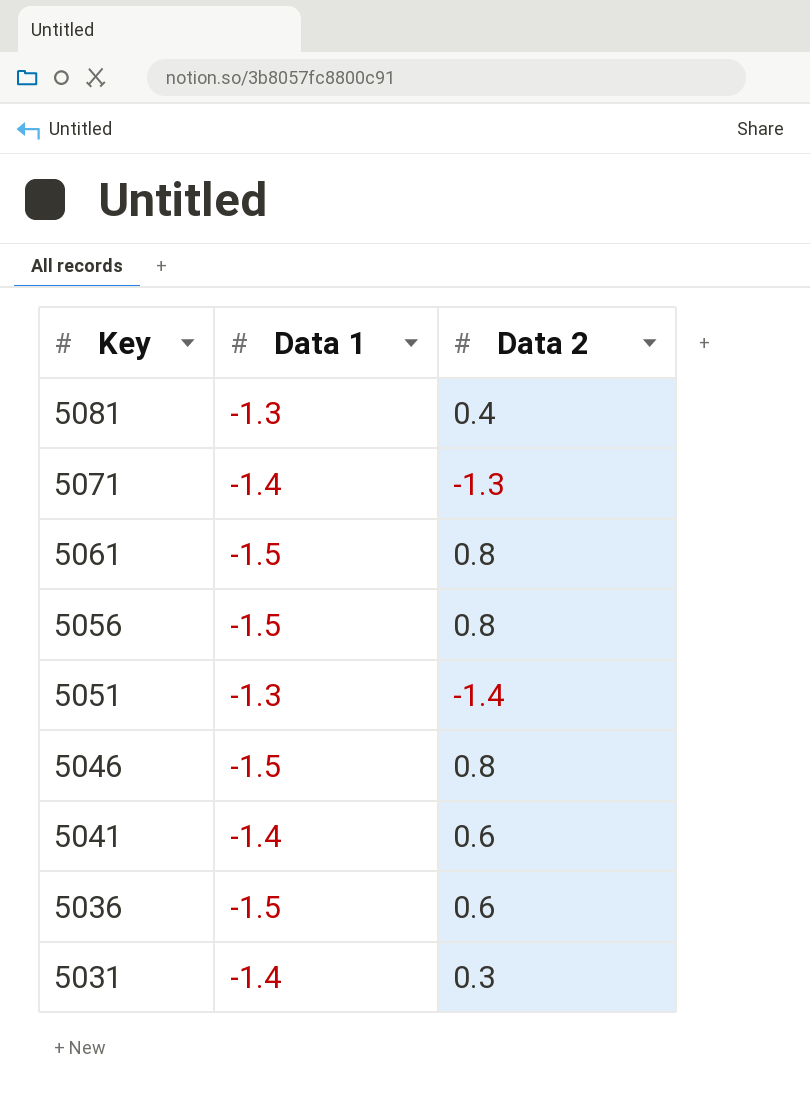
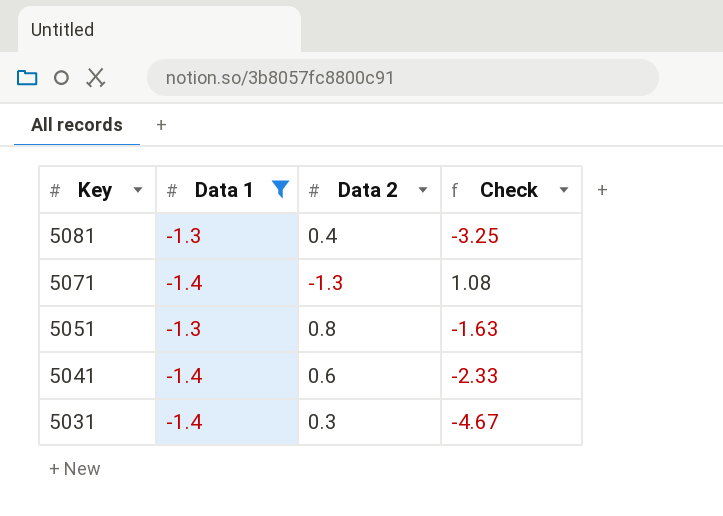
filter: none -> Data 1 != -1.5
column Check | formula: none -> [Data 1] / [Data 2]
5051 | Data 2: -1.4 -> 0.8

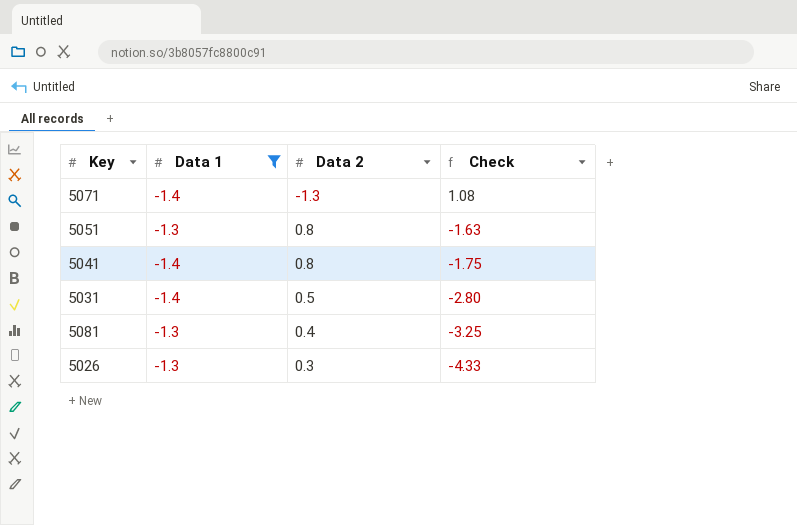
row order: Key descending -> Check descending
5041 | Data 2: 0.6 -> 0.8
5041 | Check: -2.33 -> -1.75
5031 | Data 2: 0.3 -> 0.5
5031 | Check: -4.67 -> -2.80
row 5026: none -> -1.3 | 0.3 | -4.33

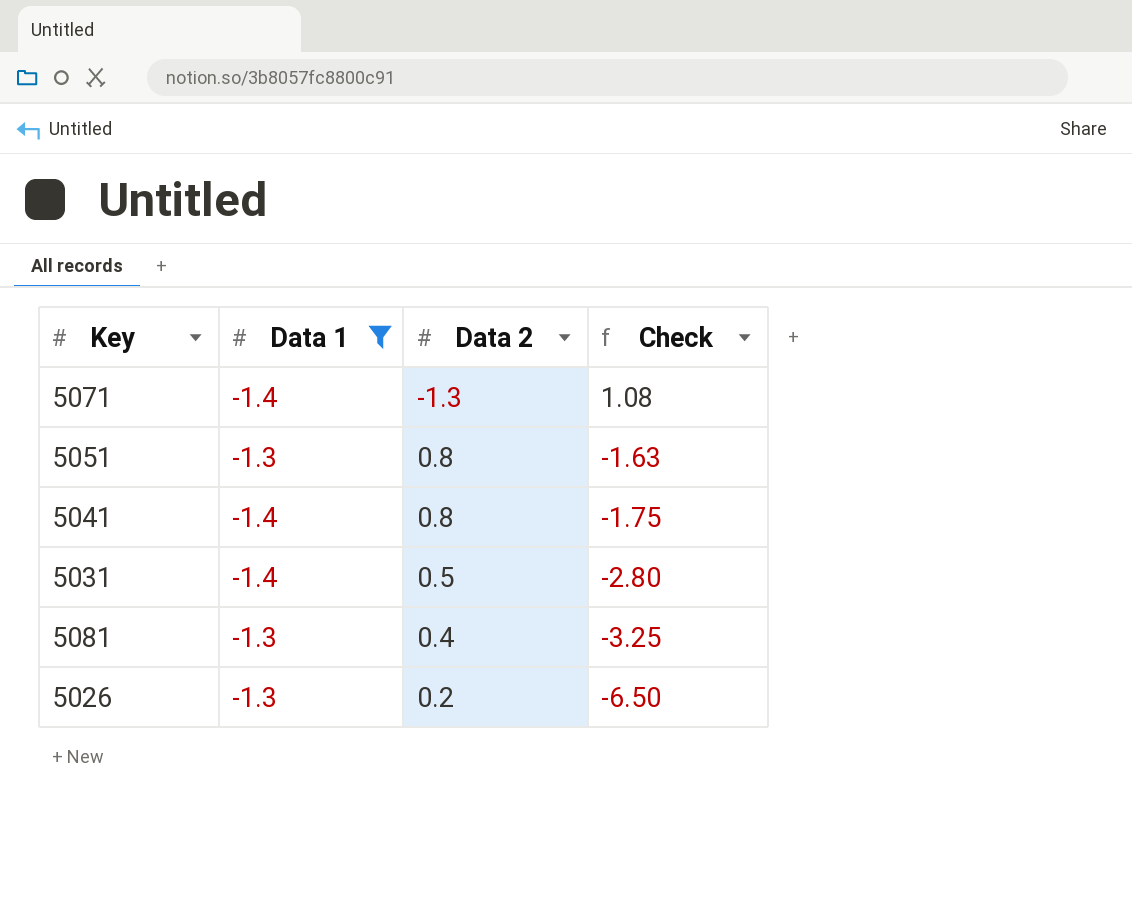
5026 | Data 2: 0.3 -> 0.2
5026 | Check: -4.33 -> -6.50

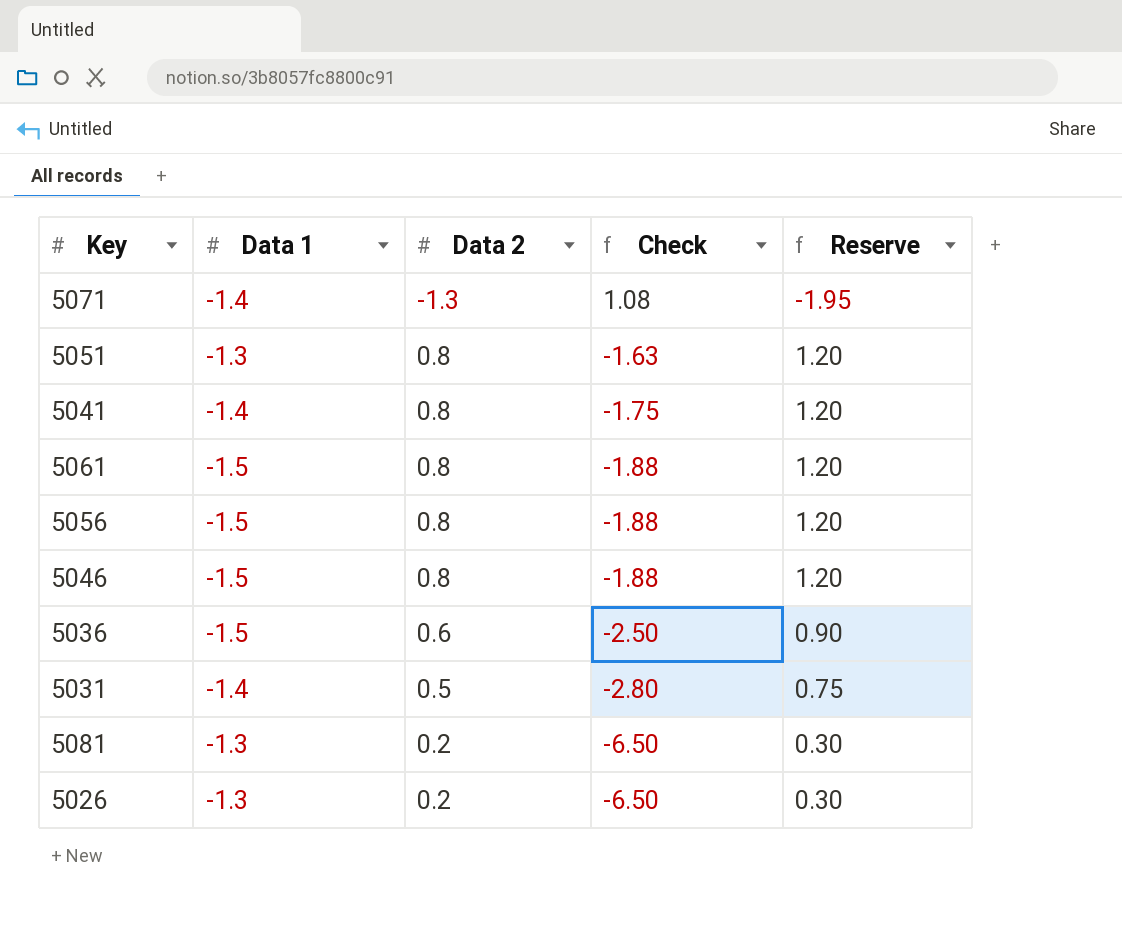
filter: Data 1 != -1.5 -> none
column Reserve | formula: none -> [Data 2] * 1.5
5081 | Data 2: 0.4 -> 0.2
5081 | Check: -3.25 -> -6.50

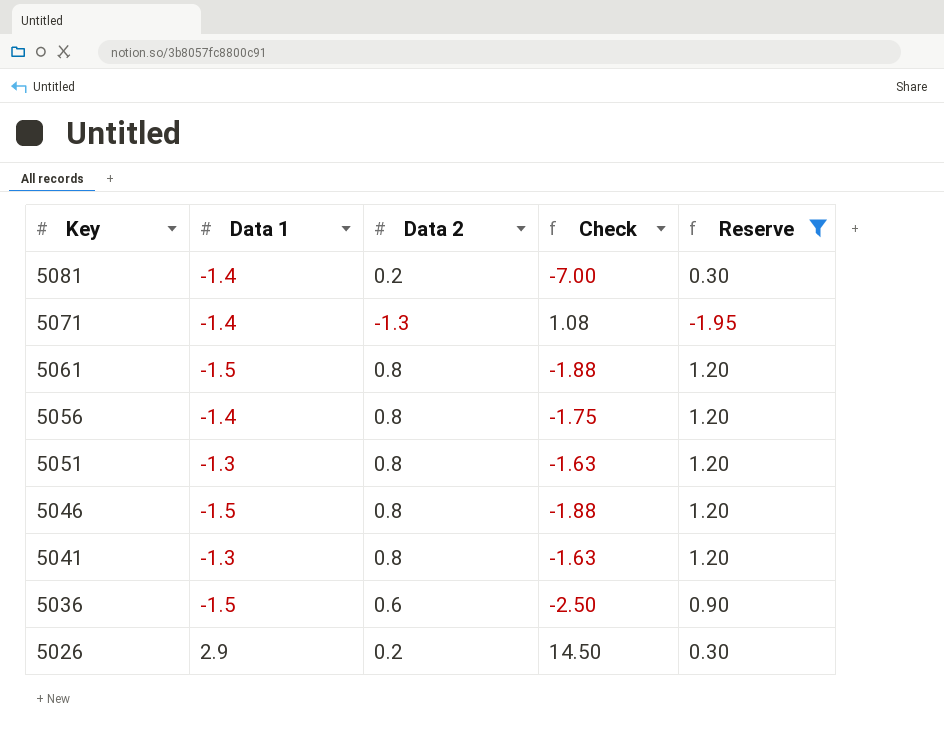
filter: none -> Reserve != 0.75
row order: Check descending -> Key descending
5081 | Data 1: -1.3 -> -1.4
5081 | Check: -6.50 -> -7.00
5056 | Data 1: -1.5 -> -1.4
5056 | Check: -1.88 -> -1.75
5041 | Data 1: -1.4 -> -1.3
5041 | Check: -1.75 -> -1.63
5026 | Data 1: -1.3 -> 2.9
5026 | Check: -6.50 -> 14.50

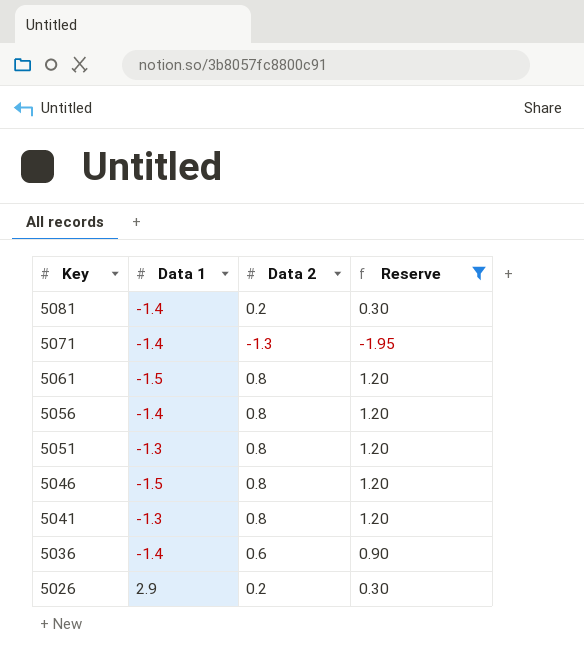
column Check | formula: [Data 1] / [Data 2] -> none
5036 | Data 1: -1.5 -> -1.4

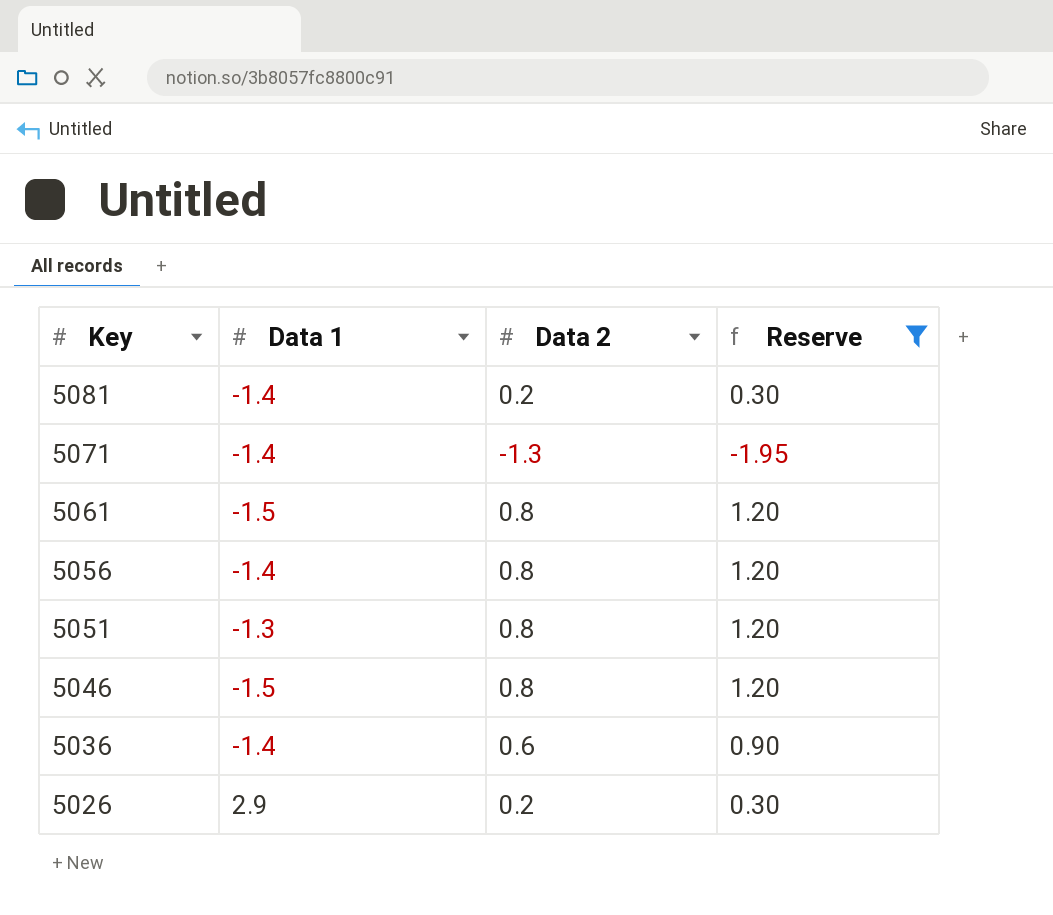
row 5041: -1.3 | 0.8 | 1.20 -> none

